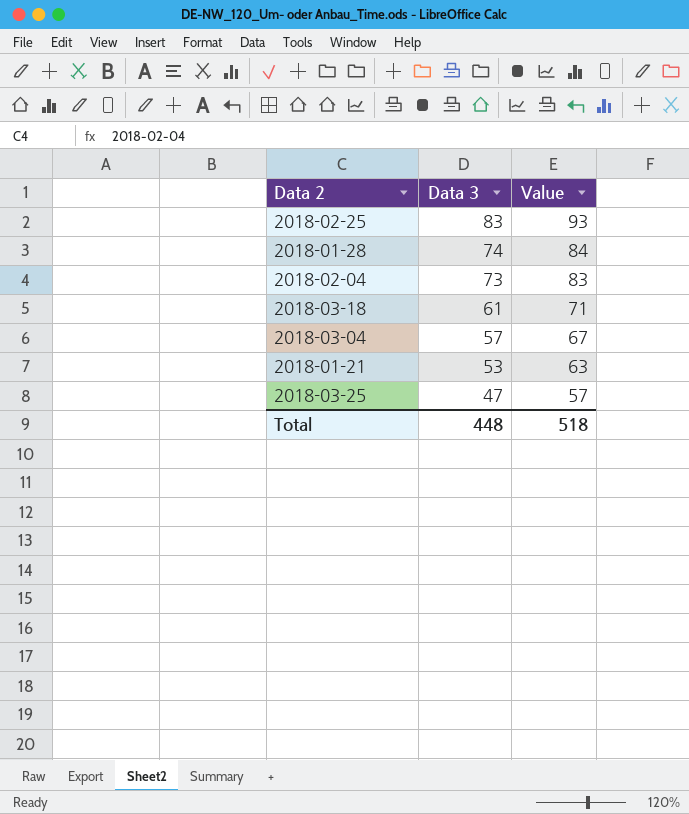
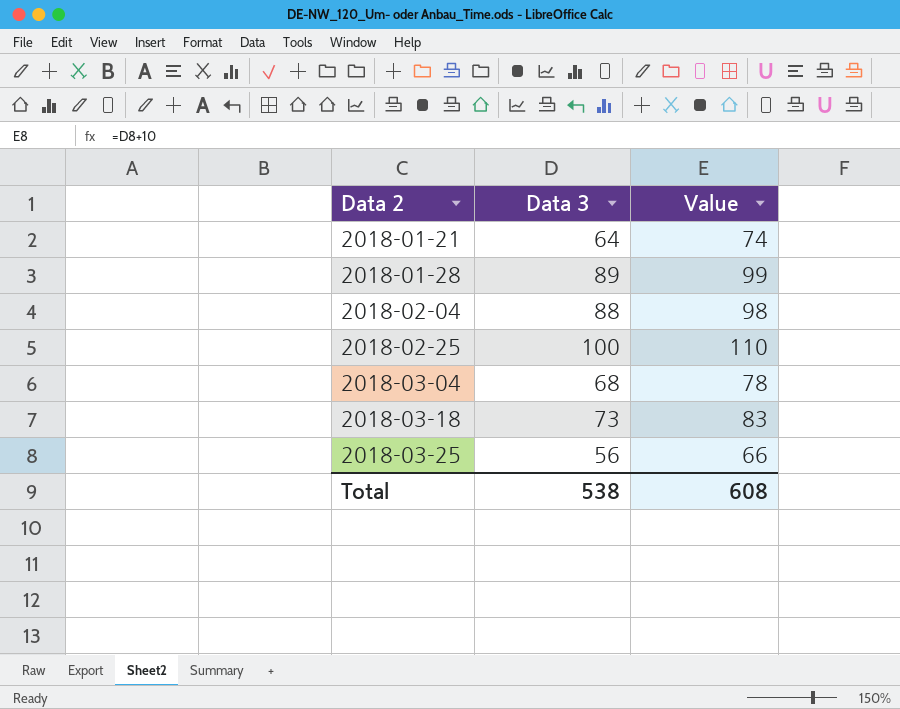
row order: Data 3 descending -> Data 2 ascending
2018-01-21 | Data 3: 53 -> 64
2018-01-21 | Value: 63 -> 74
2018-01-28 | Data 3: 74 -> 89
2018-01-28 | Value: 84 -> 99
2018-02-04 | Data 3: 73 -> 88
2018-02-04 | Value: 83 -> 98
2018-02-25 | Data 3: 83 -> 100
2018-02-25 | Value: 93 -> 110
2018-03-04 | Data 3: 57 -> 68
2018-03-04 | Value: 67 -> 78
2018-03-18 | Data 3: 61 -> 73
2018-03-18 | Value: 71 -> 83
2018-03-25 | Data 3: 47 -> 56
2018-03-25 | Value: 57 -> 66
Total | Data 3: 448 -> 538
Total | Value: 518 -> 608

